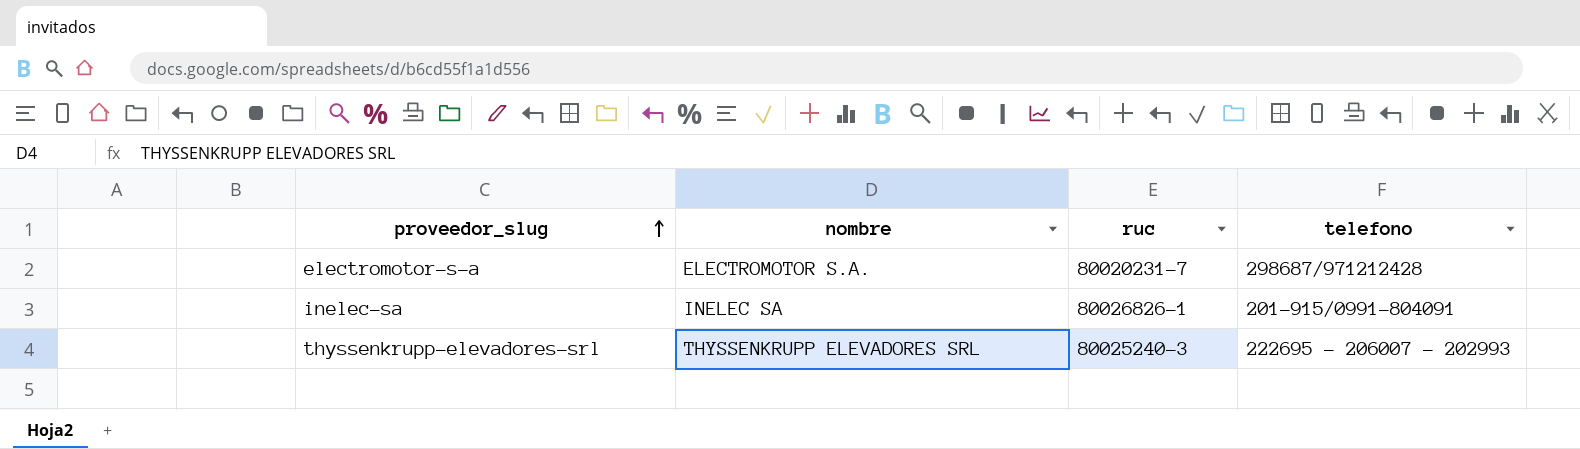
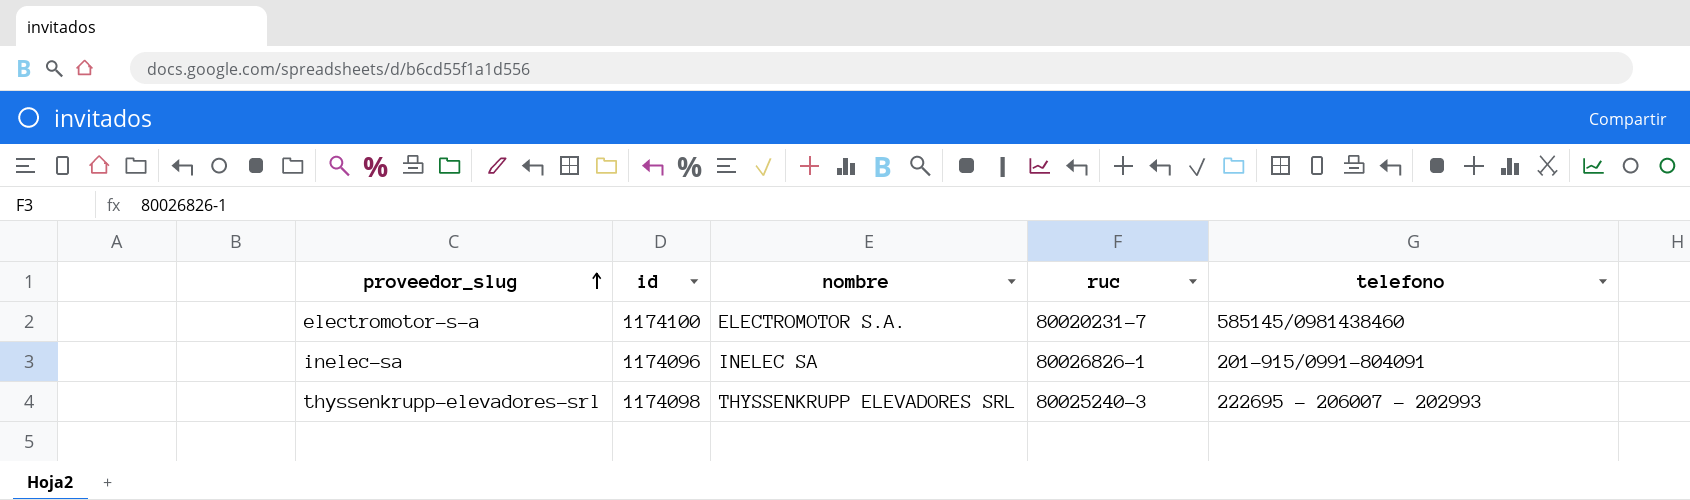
column id | position: none -> 2
electromotor-s-a | telefono: 298687/971212428 -> 585145/0981438460

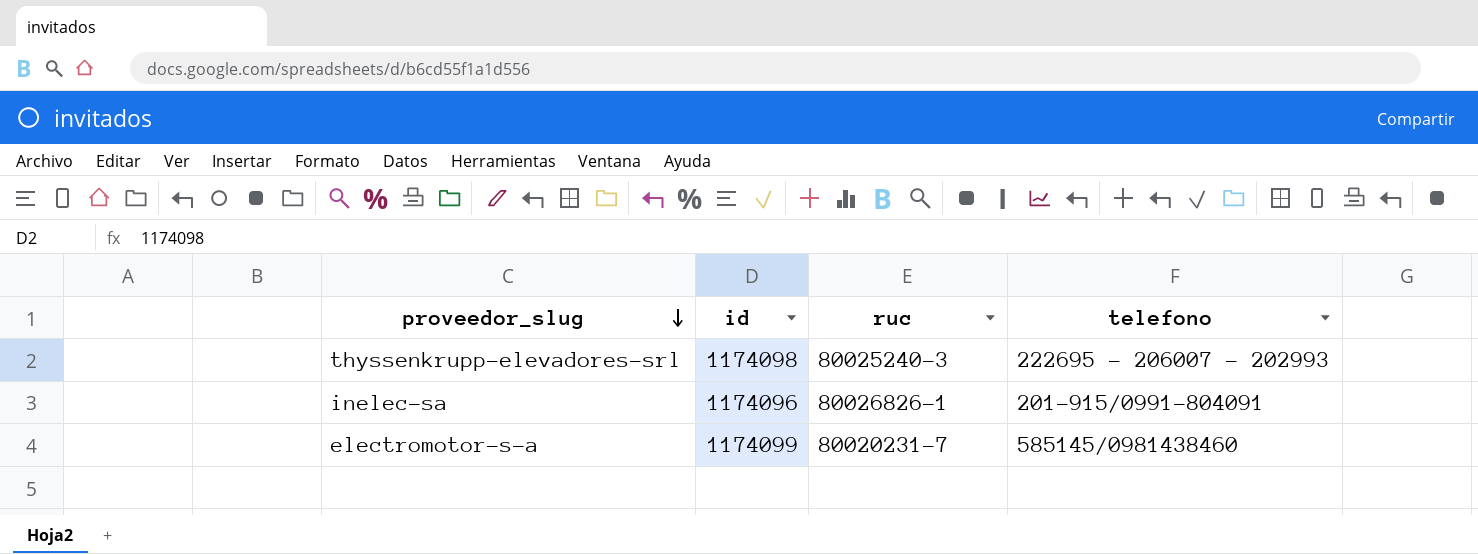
row order: proveedor_slug ascending -> proveedor_slug descending
column nombre | position: 3 -> none
electromotor-s-a | id: 1174100 -> 1174099

